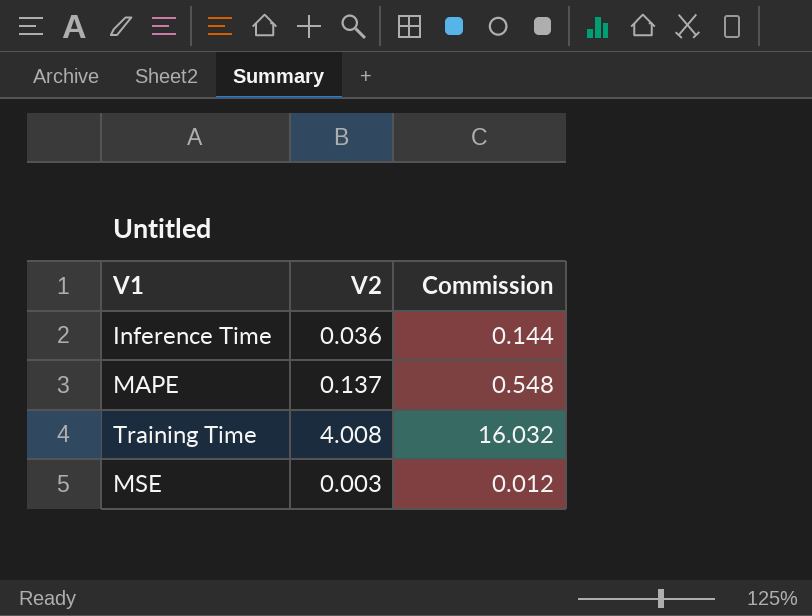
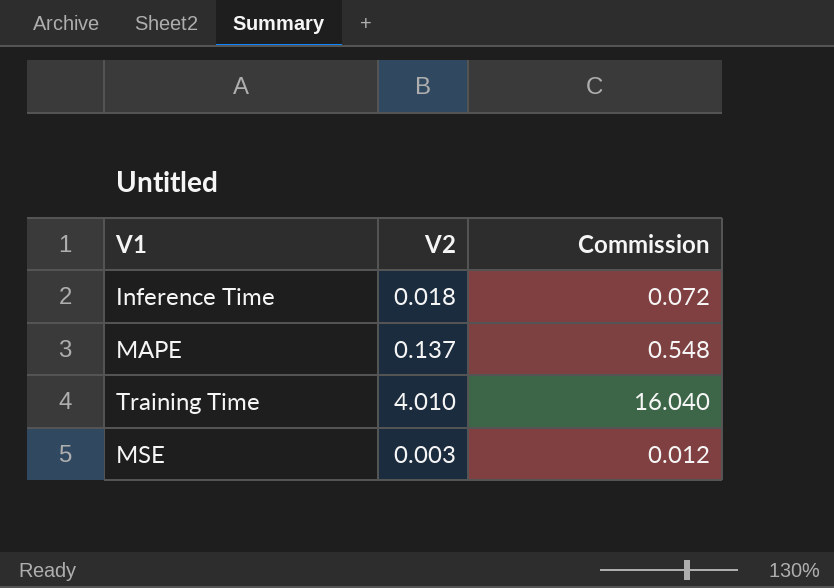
Inference Time | V2: 0.036 -> 0.018
Inference Time | Commission: 0.144 -> 0.072
Training Time | V2: 4.008 -> 4.010
Training Time | Commission: 16.032 -> 16.040

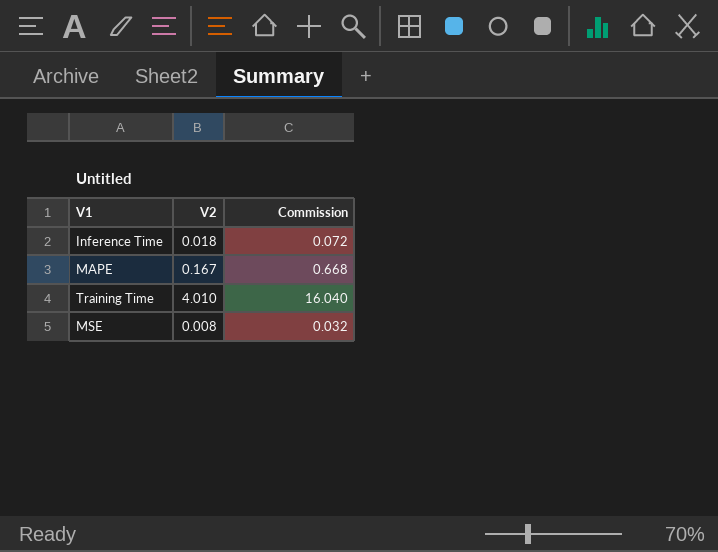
MAPE | V2: 0.137 -> 0.167
MAPE | Commission: 0.548 -> 0.668
MSE | V2: 0.003 -> 0.008
MSE | Commission: 0.012 -> 0.032

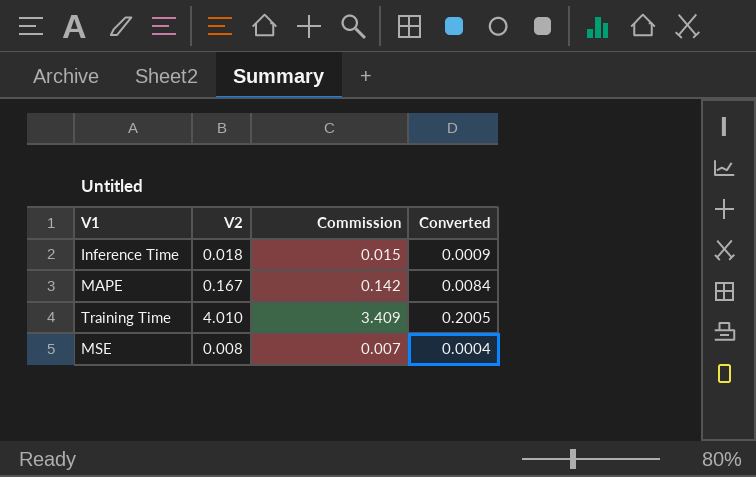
column Commission | formula: [V2] * 4 -> [V2] * 0.85
column Converted | formula: none -> [V2] * 0.05

